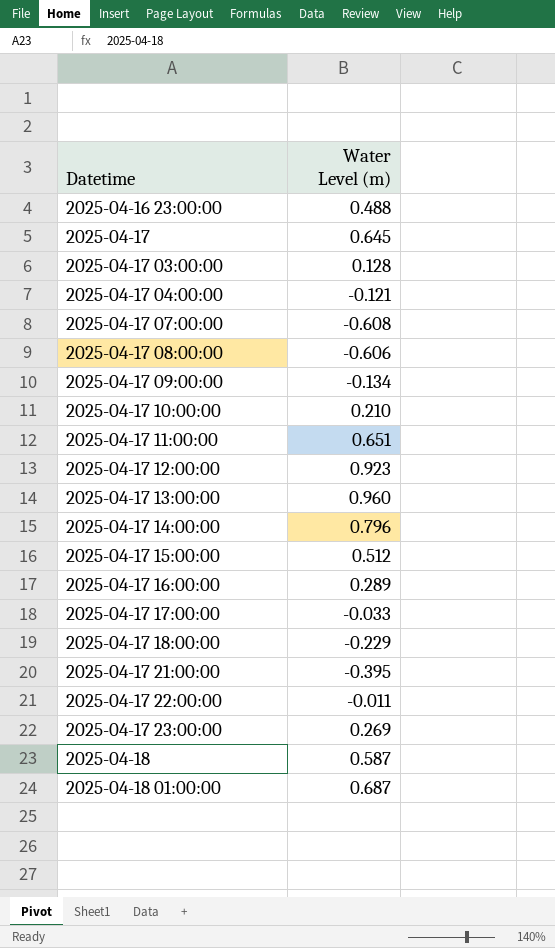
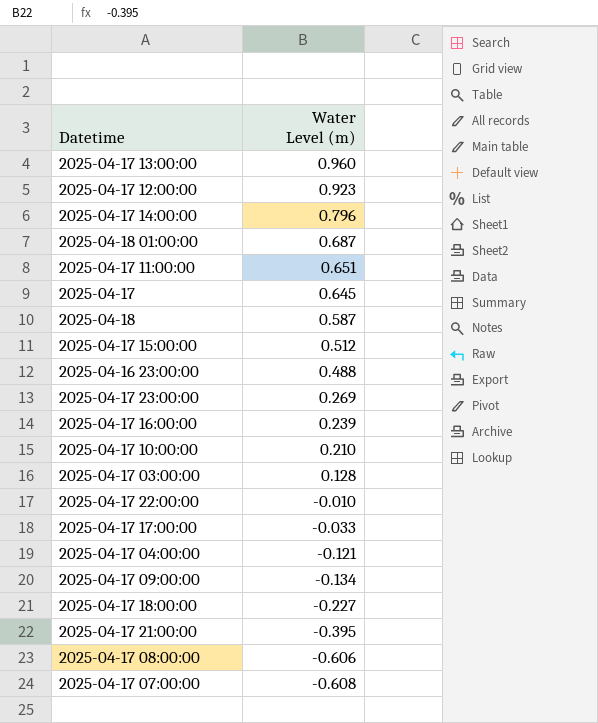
row order: Datetime ascending -> Water Level (m) descending
2025-04-17 16:00:00 | Water Level (m): 0.289 -> 0.239
2025-04-17 22:00:00 | Water Level (m): -0.011 -> -0.010
2025-04-17 18:00:00 | Water Level (m): -0.229 -> -0.227

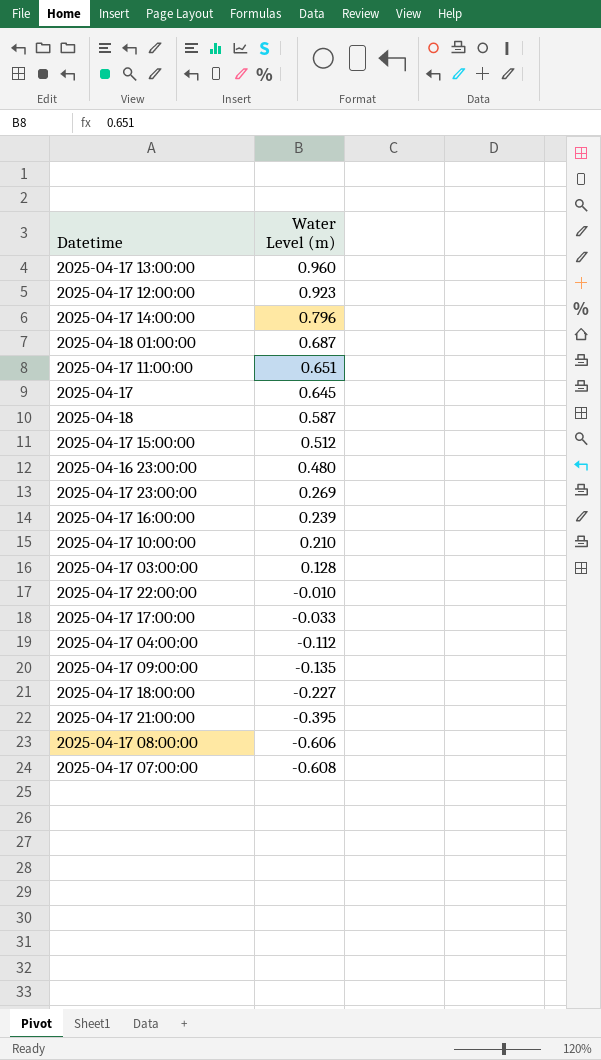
2025-04-16 23:00:00 | Water Level (m): 0.488 -> 0.480
2025-04-17 04:00:00 | Water Level (m): -0.121 -> -0.112
2025-04-17 09:00:00 | Water Level (m): -0.134 -> -0.135

